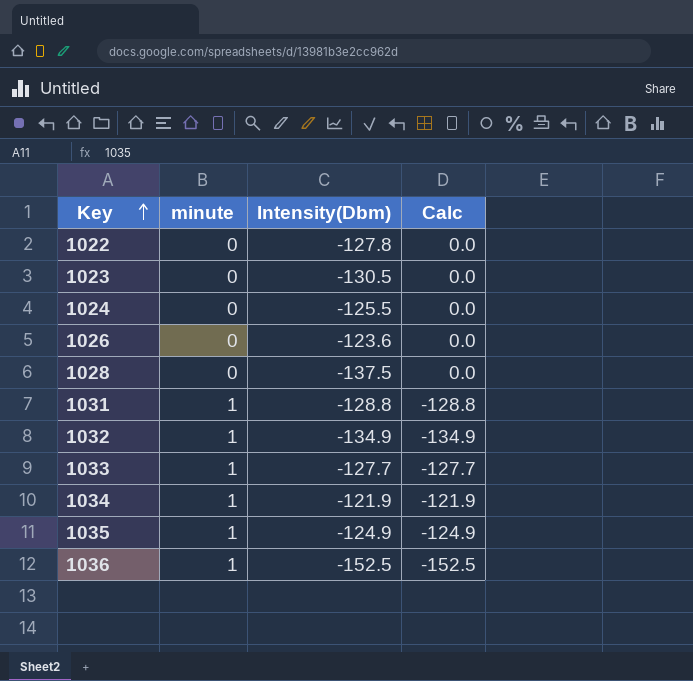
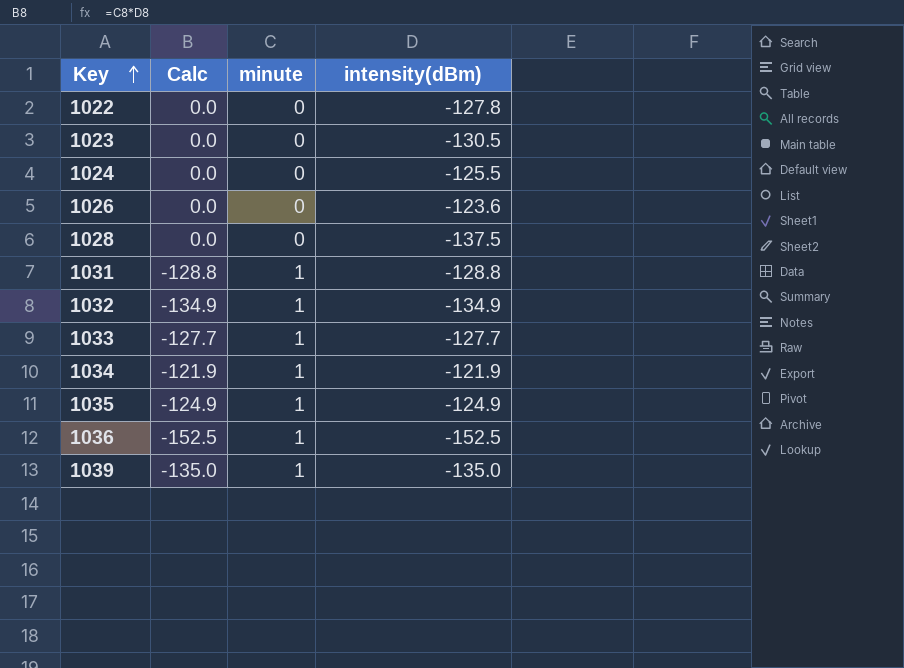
column Calc | position: 4 -> 2
column name: Intensity(Dbm) -> intensity(dBm)
row 1039: none -> -135.0 | 1 | -135.0

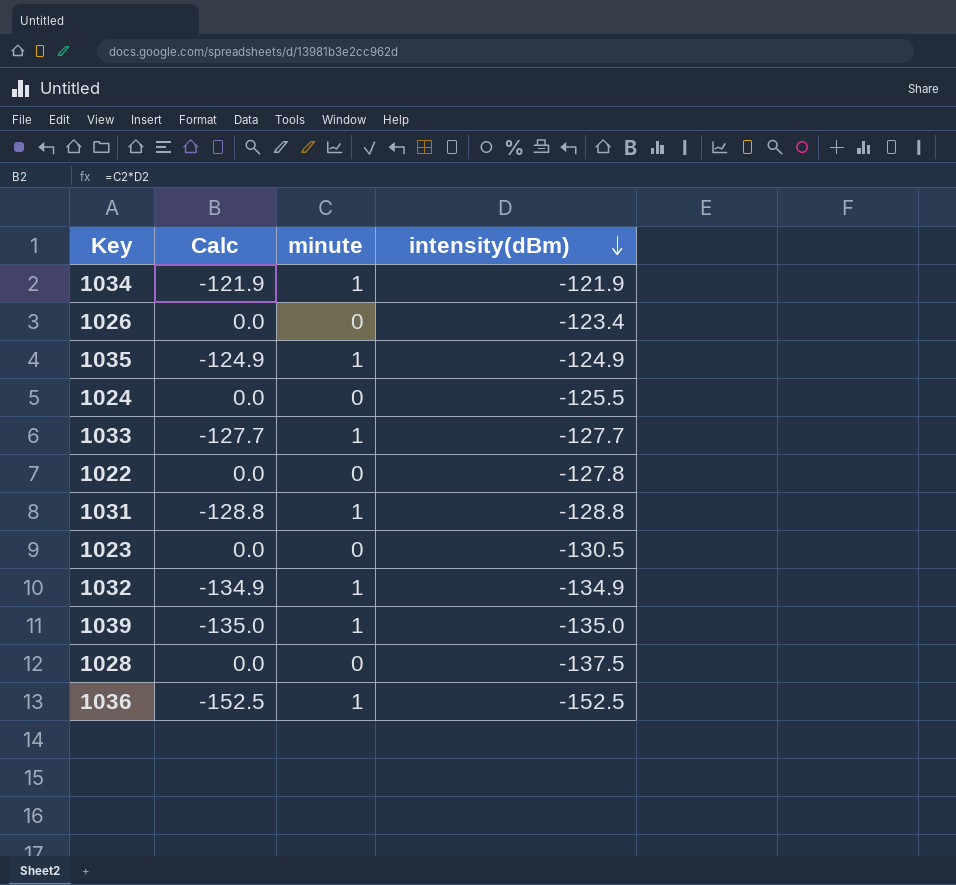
row order: Key ascending -> intensity(dBm) descending
1026 | intensity(dBm): -123.6 -> -123.4

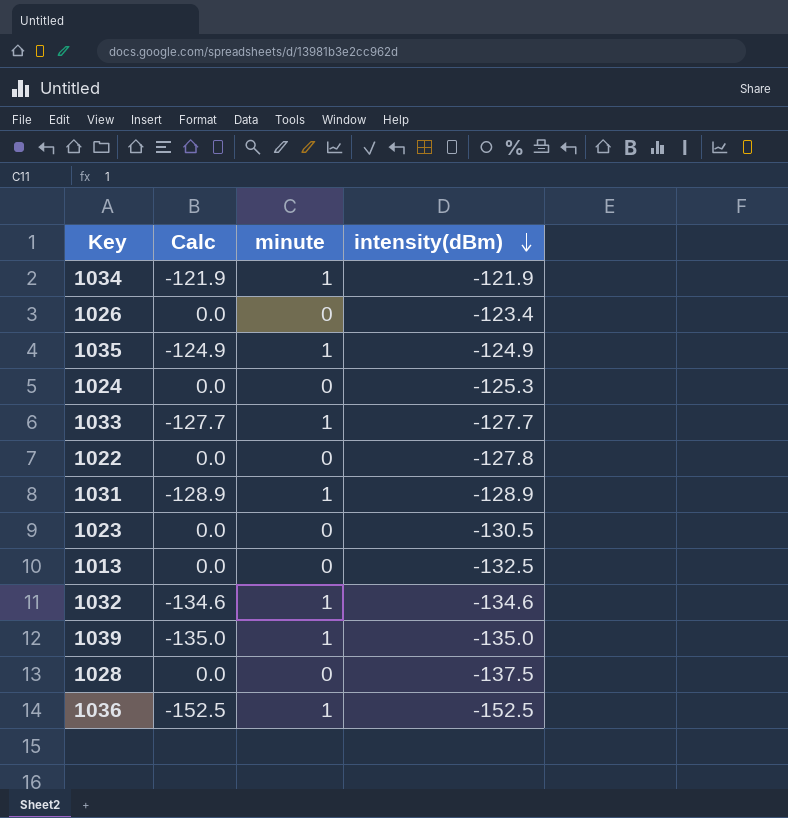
1024 | intensity(dBm): -125.5 -> -125.3
1031 | Calc: -128.8 -> -128.9
1031 | intensity(dBm): -128.8 -> -128.9
row 1013: none -> 0.0 | 0 | -132.5
1032 | Calc: -134.9 -> -134.6
1032 | intensity(dBm): -134.9 -> -134.6

